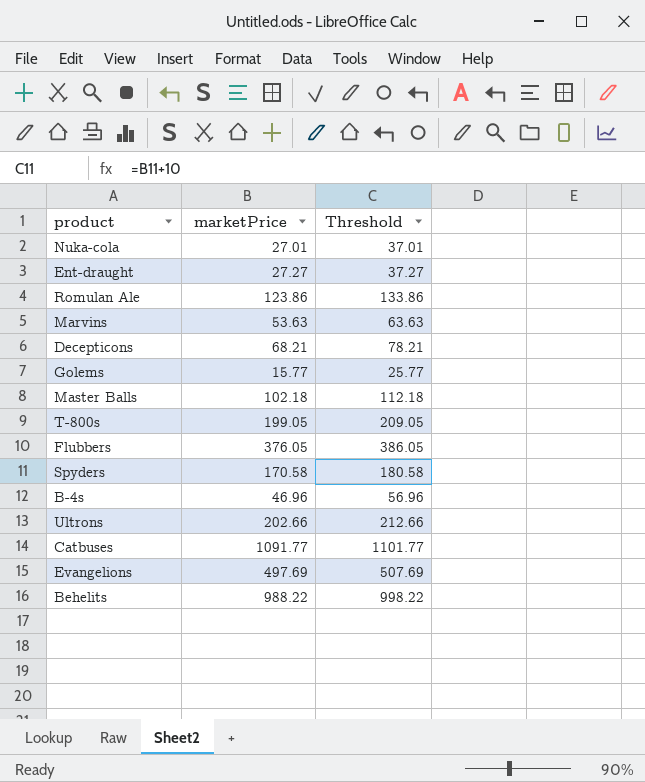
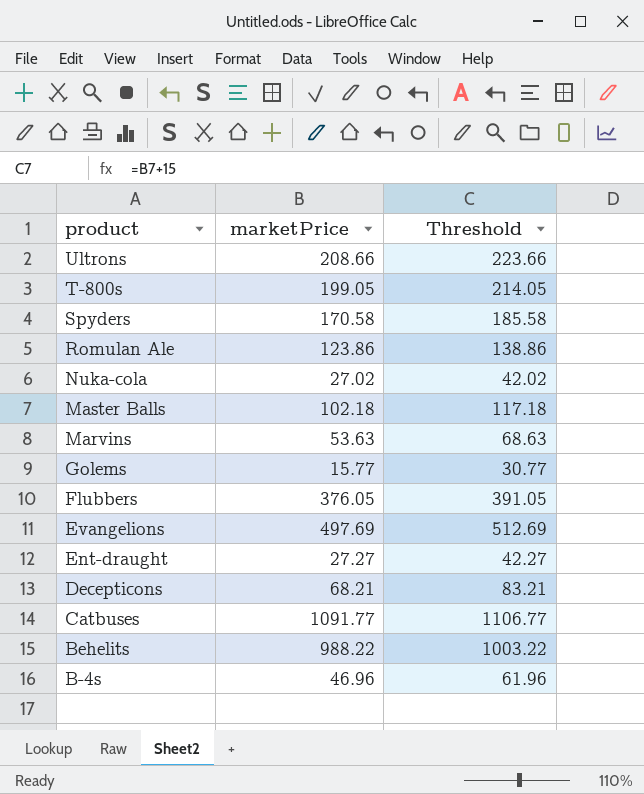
row order: none -> product descending
column Threshold | formula: [marketPrice] + 10 -> [marketPrice] + 15
Ultrons | marketPrice: 202.66 -> 208.66
Nuka-cola | marketPrice: 27.01 -> 27.02

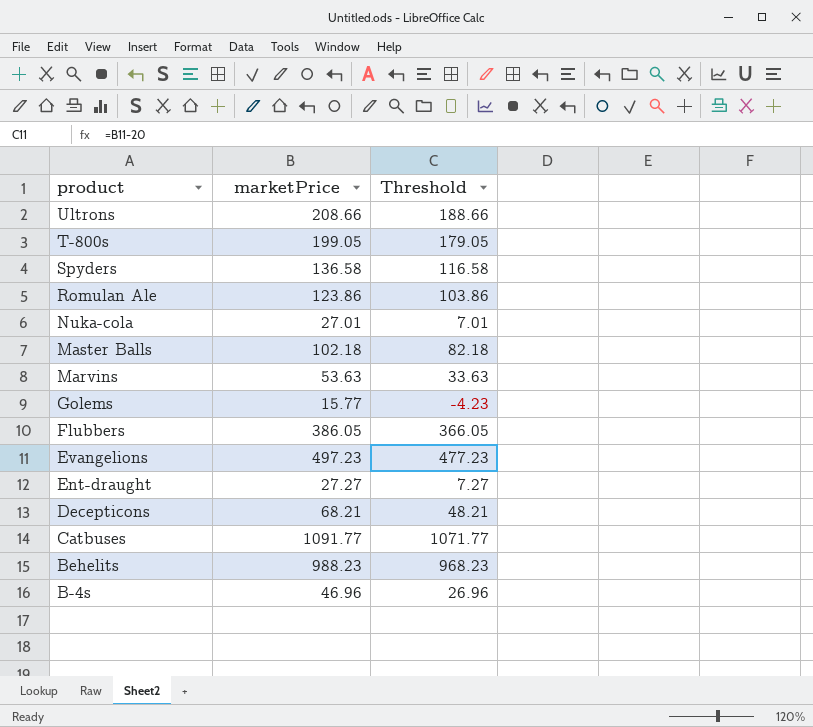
column Threshold | formula: [marketPrice] + 15 -> [marketPrice] - 20
Spyders | marketPrice: 170.58 -> 136.58
Nuka-cola | marketPrice: 27.02 -> 27.01
Flubbers | marketPrice: 376.05 -> 386.05
Evangelions | marketPrice: 497.69 -> 497.23
Behelits | marketPrice: 988.22 -> 988.23

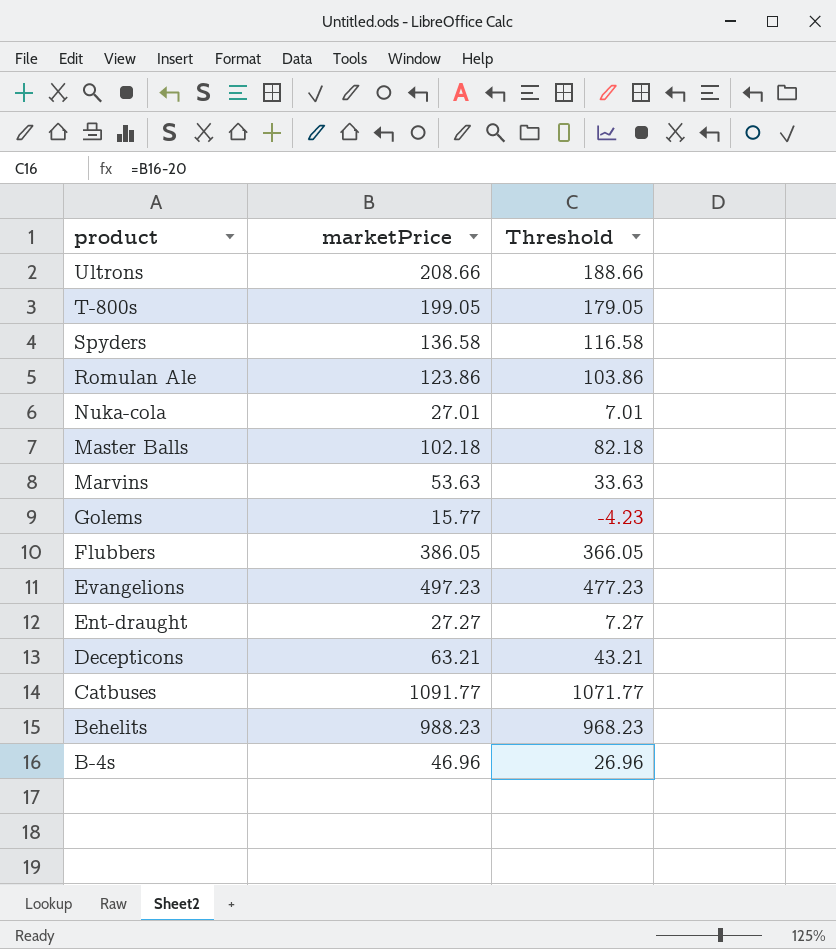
Decepticons | marketPrice: 68.21 -> 63.21
Decepticons | Threshold: 48.21 -> 43.21

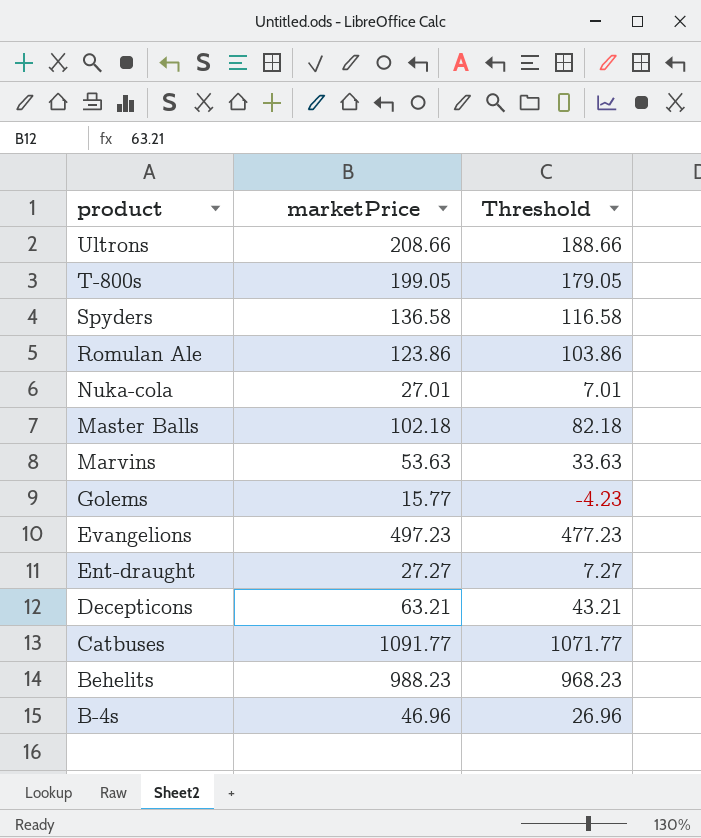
row Flubbers: 386.05 | 366.05 -> none

